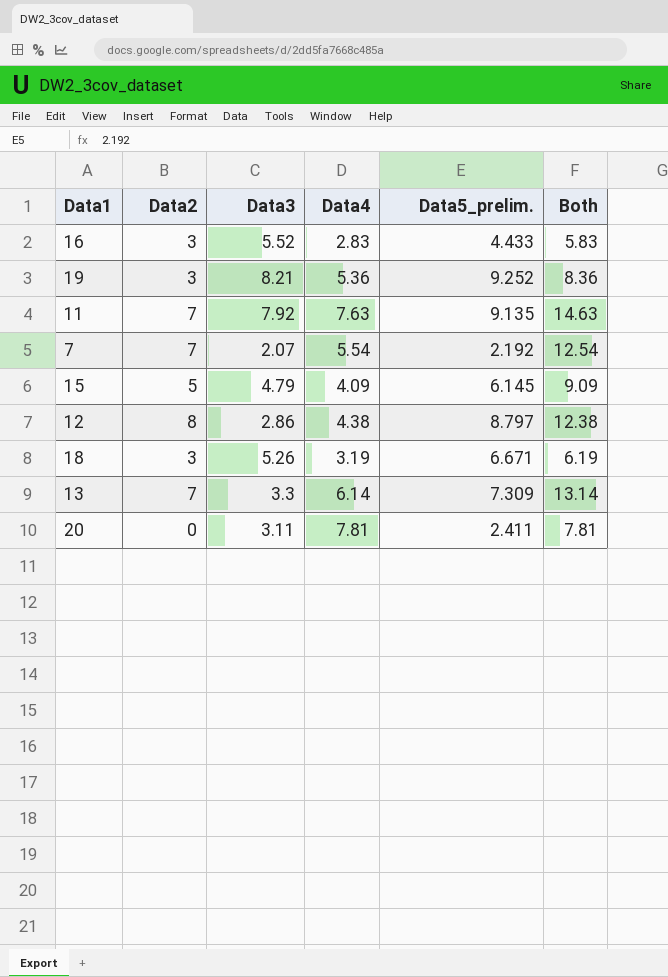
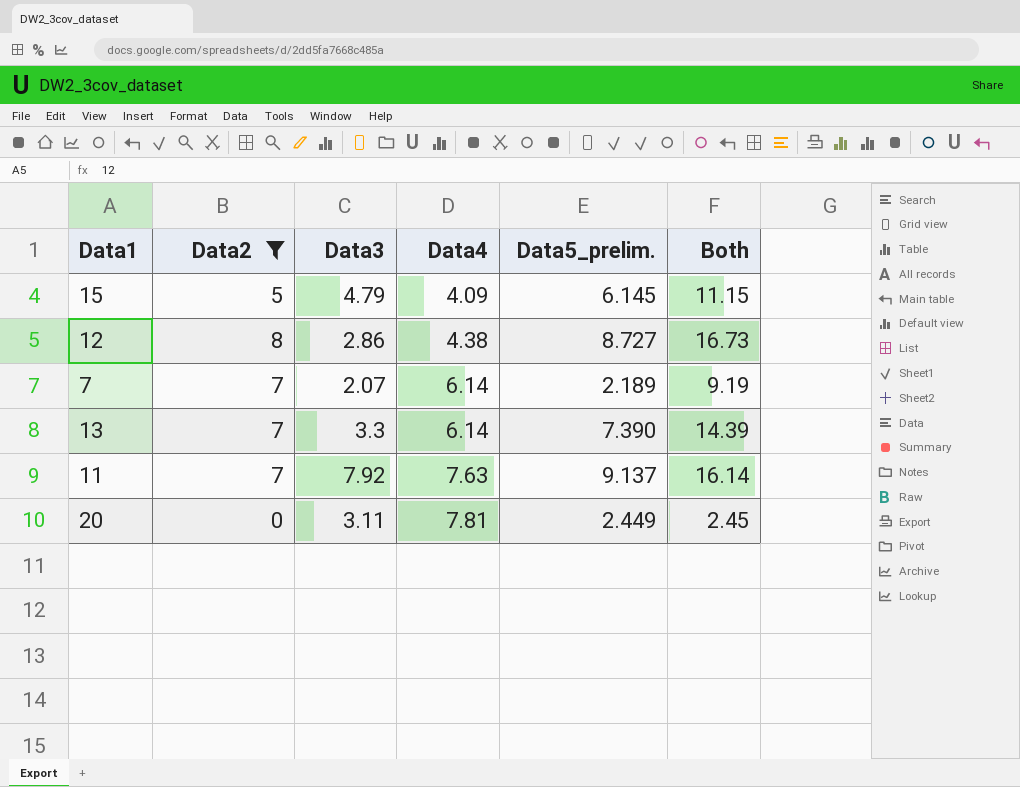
filter: none -> Data2 != 3
row order: none -> Data4 ascending
column Both | formula: [Data2] + [Data4] -> [Data2] + [Data5_prelim.]
12 | Data5_prelim.: 8.797 -> 8.727
7 | Data4: 5.54 -> 6.14
7 | Data5_prelim.: 2.192 -> 2.189
13 | Data5_prelim.: 7.309 -> 7.390
11 | Data5_prelim.: 9.135 -> 9.137
20 | Data5_prelim.: 2.411 -> 2.449

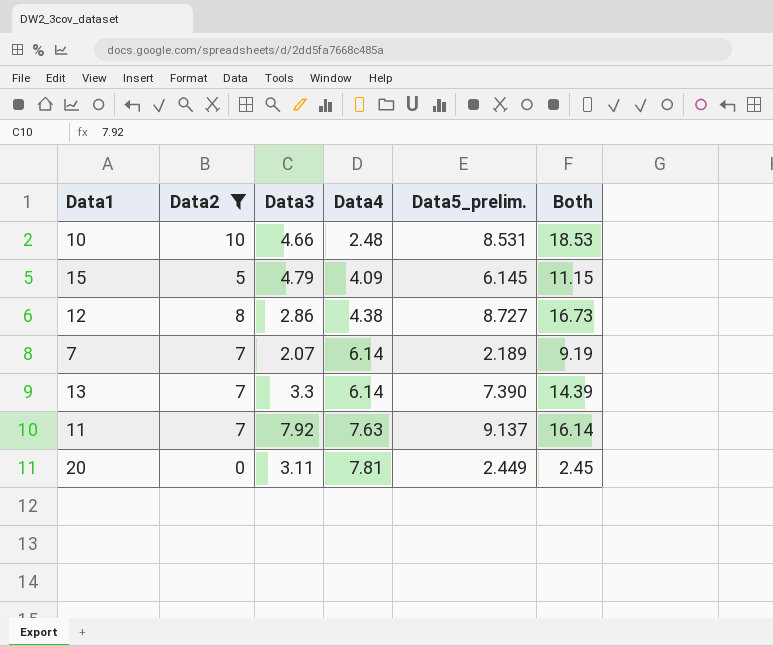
row 10: none -> 10 | 4.66 | 2.48 | 8.531 | 18.53

